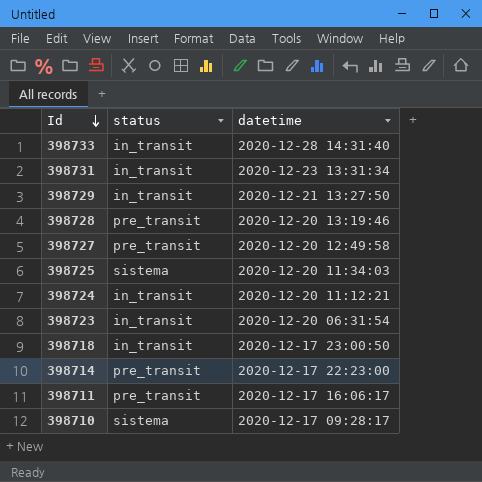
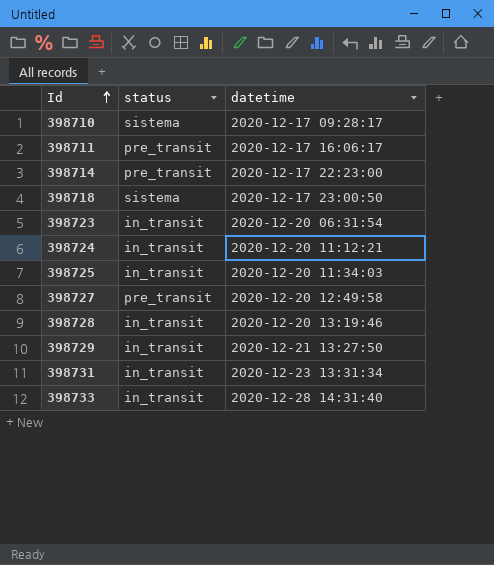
row order: Id descending -> Id ascending
398718 | status: in_transit -> sistema
398725 | status: sistema -> in_transit
398728 | status: pre_transit -> in_transit

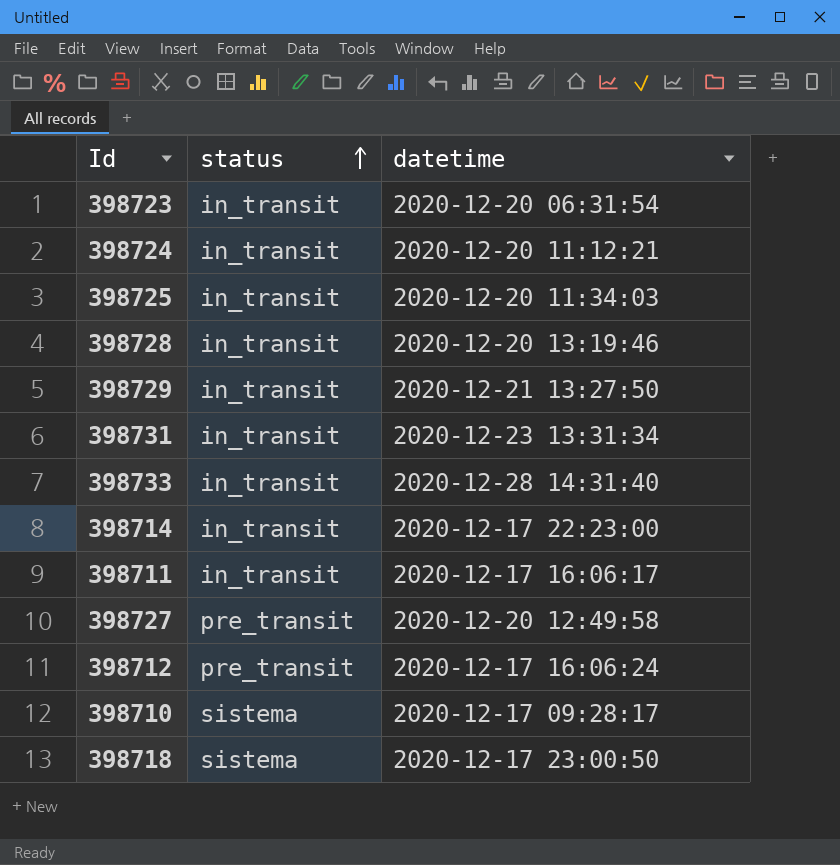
row order: Id ascending -> status ascending
398714 | status: pre_transit -> in_transit
398711 | status: pre_transit -> in_transit
row 398712: none -> pre_transit | 2020-12-17 16:06:24

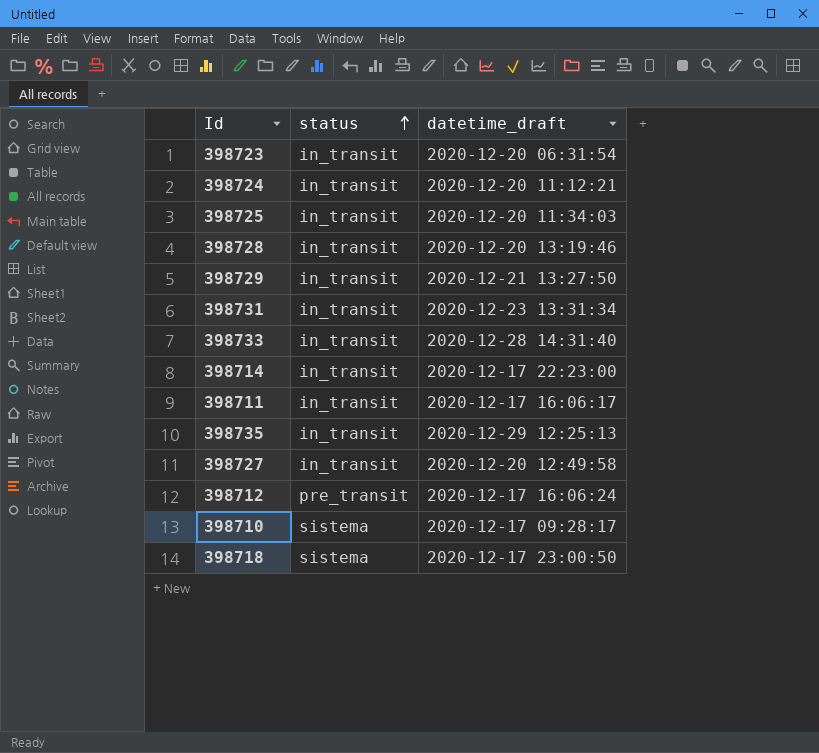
column name: datetime -> datetime_draft
row 398735: none -> in_transit | 2020-12-29 12:25:13
398727 | status: pre_transit -> in_transit

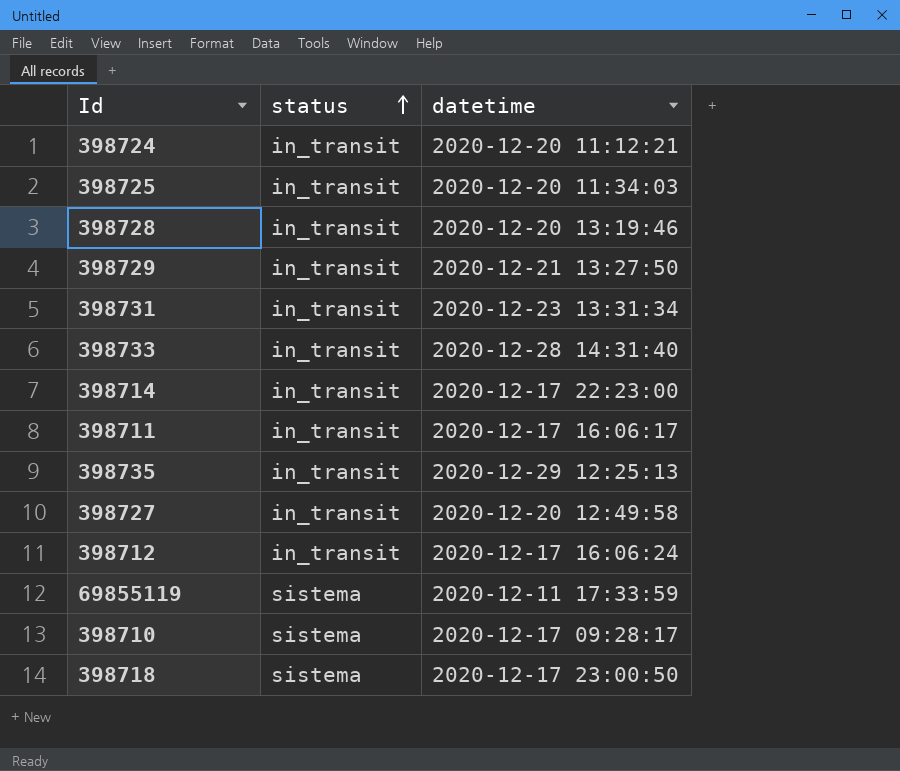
column name: datetime_draft -> datetime
row 398723: in_transit | 2020-12-20 06:31:54 -> none
398712 | status: pre_transit -> in_transit
row 69855119: none -> sistema | 2020-12-11 17:33:59

